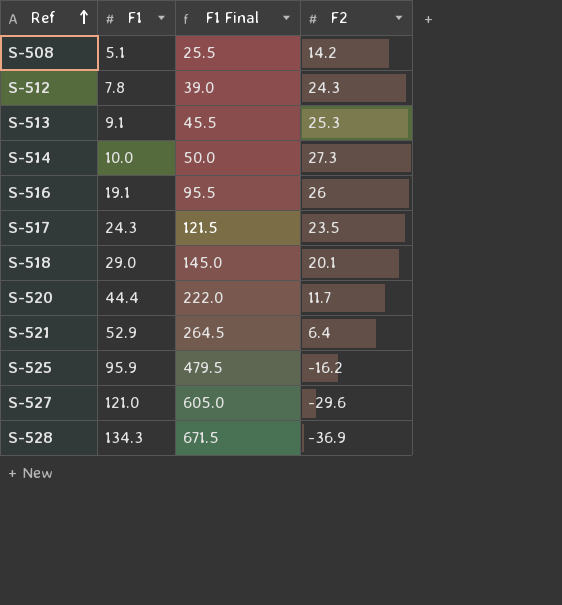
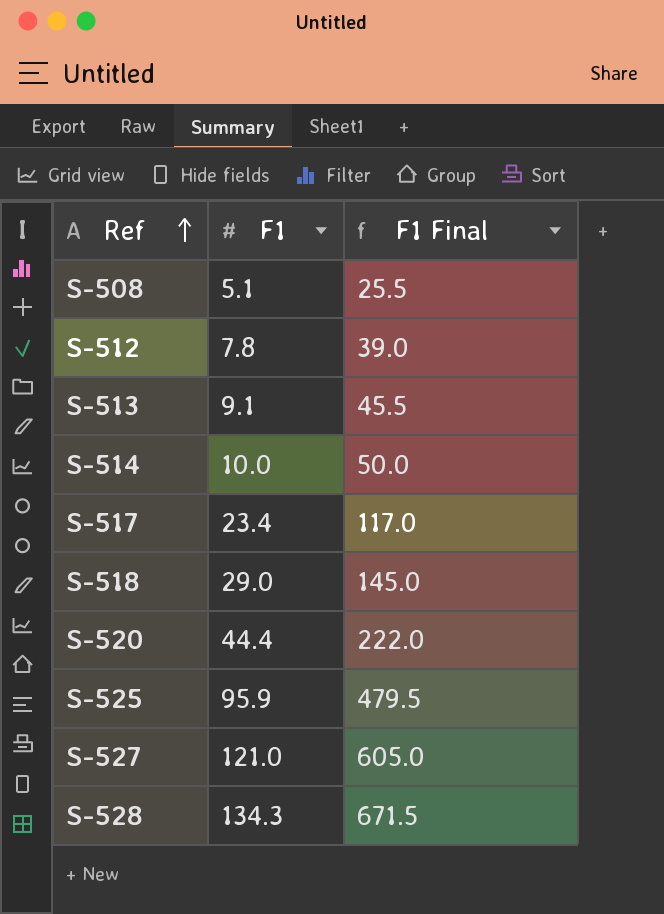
column F2 | position: 4 -> none
row S-516: 19.1 | 95.5 | 26 -> none
row S-521: 52.9 | 264.5 | 6.4 -> none
S-517 | F1: 24.3 -> 23.4
S-517 | F1 Final: 121.5 -> 117.0

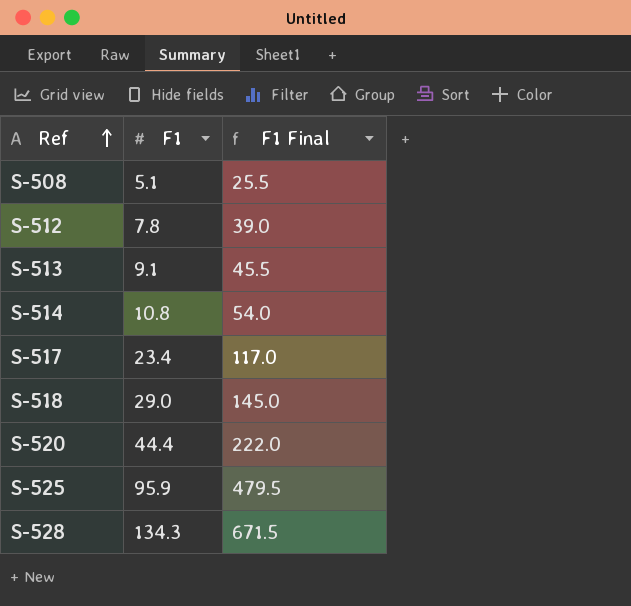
row S-527: 121.0 | 605.0 -> none
S-514 | F1: 10.0 -> 10.8
S-514 | F1 Final: 50.0 -> 54.0

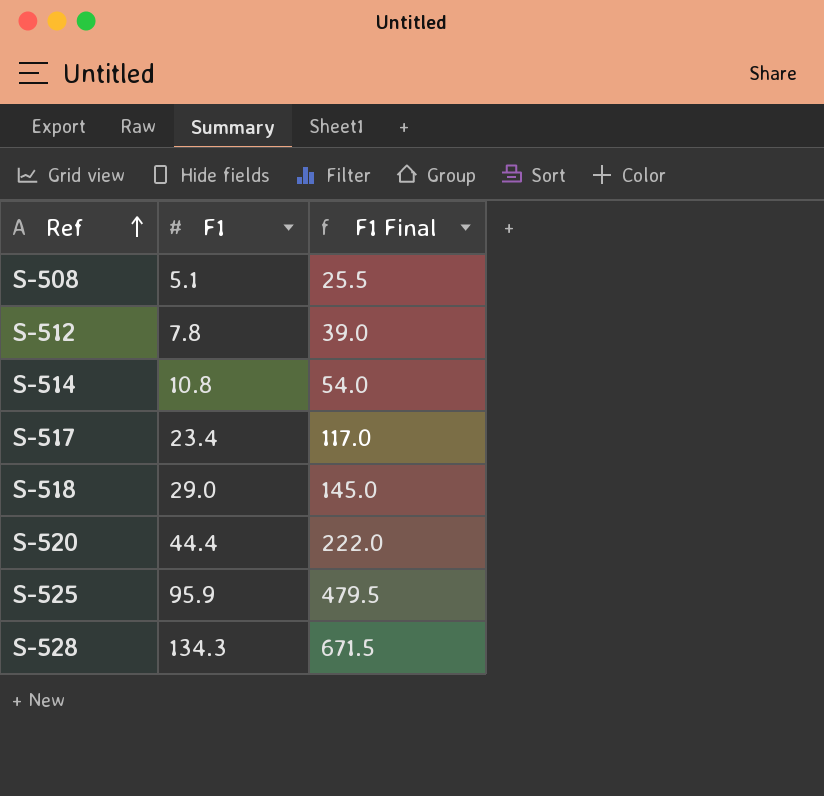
row S-513: 9.1 | 45.5 -> none

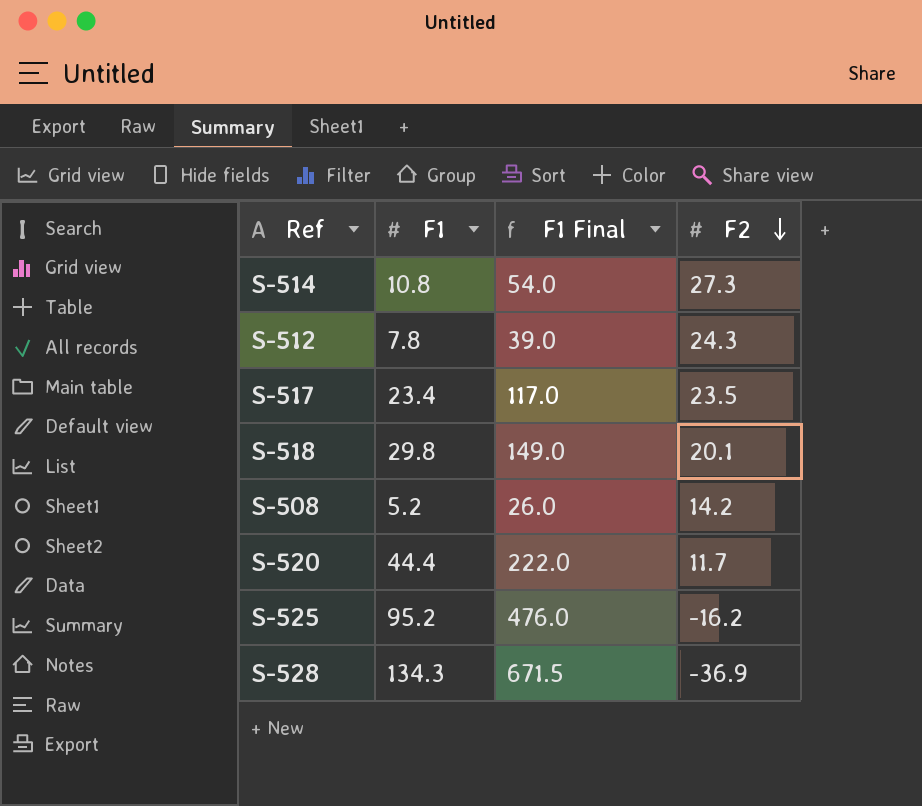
row order: Ref ascending -> F2 descending
column F2 | position: none -> 4
S-518 | F1: 29.0 -> 29.8
S-518 | F1 Final: 145.0 -> 149.0
S-508 | F1: 5.1 -> 5.2
S-508 | F1 Final: 25.5 -> 26.0
S-525 | F1: 95.9 -> 95.2
S-525 | F1 Final: 479.5 -> 476.0

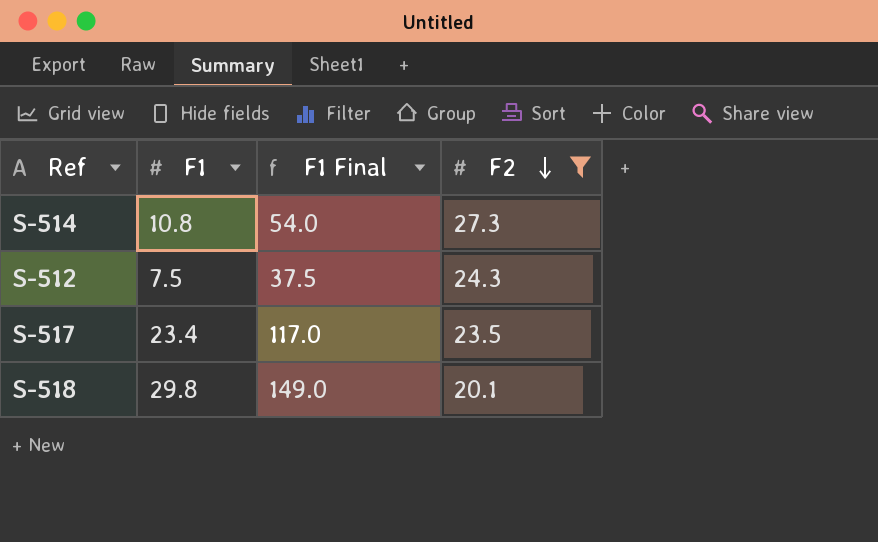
filter: none -> F2 >= 20.1
S-512 | F1: 7.8 -> 7.5
S-512 | F1 Final: 39.0 -> 37.5

